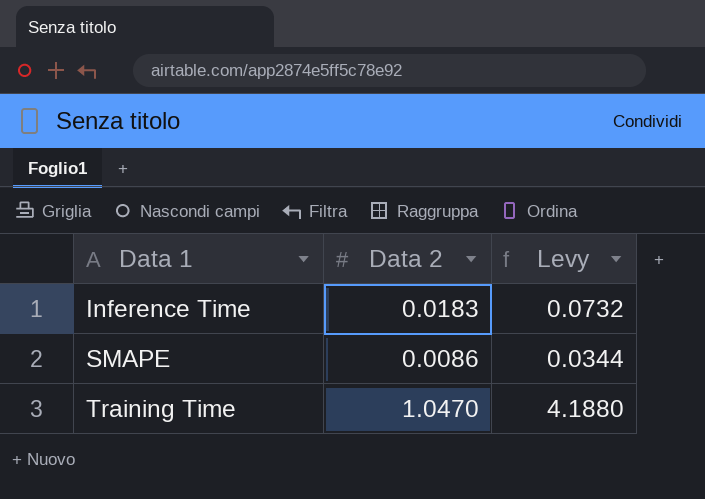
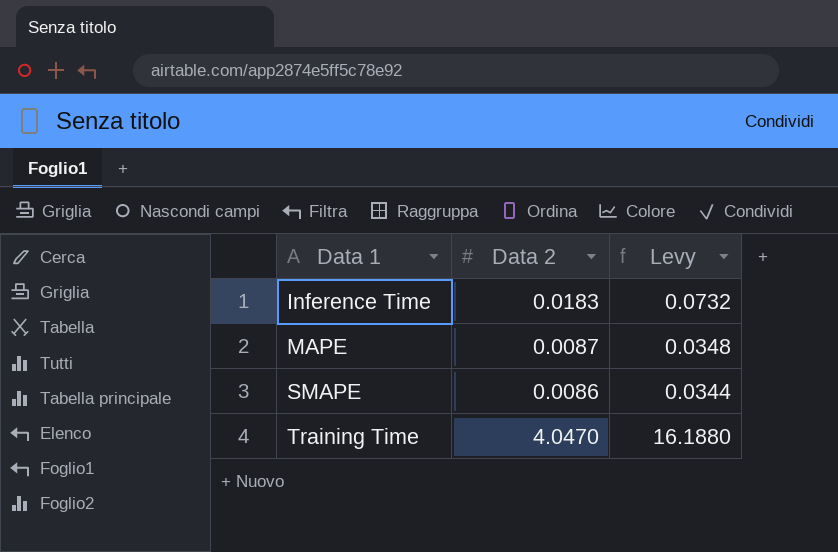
row MAPE: none -> 0.0087 | 0.0348
Training Time | Data 2: 1.0470 -> 4.0470
Training Time | Levy: 4.1880 -> 16.1880

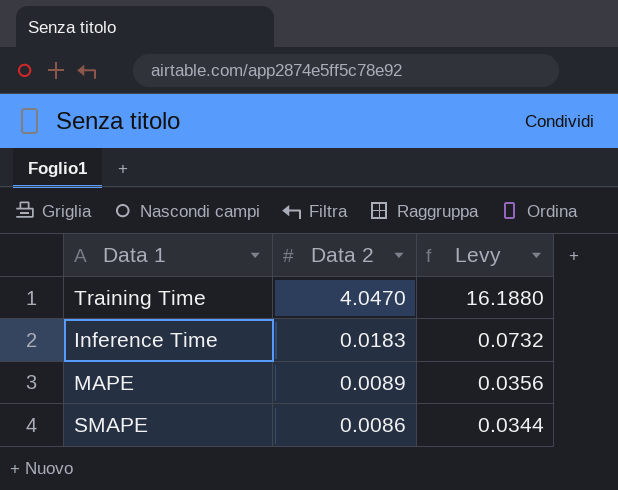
row order: Data 1 ascending -> Data 2 descending
MAPE | Data 2: 0.0087 -> 0.0089
MAPE | Levy: 0.0348 -> 0.0356

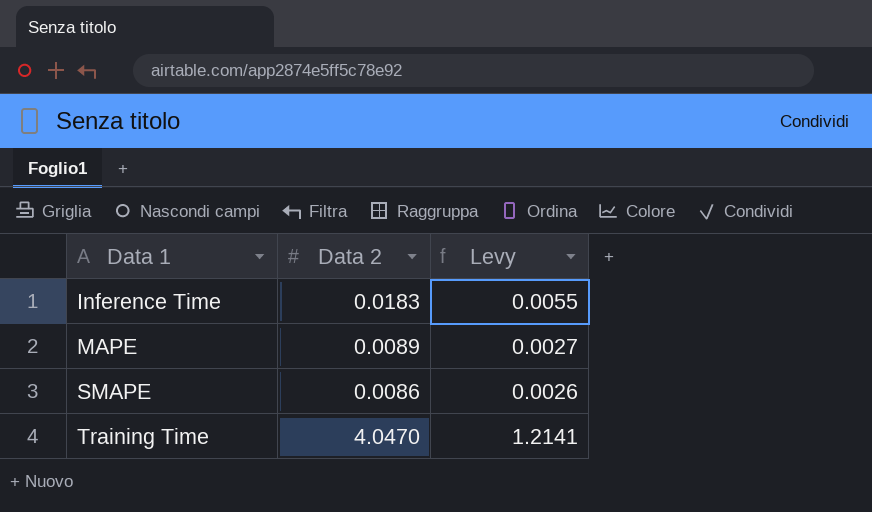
row order: Data 2 descending -> Data 1 ascending
column Levy | formula: [Data 2] * 4 -> [Data 2] * 0.3

